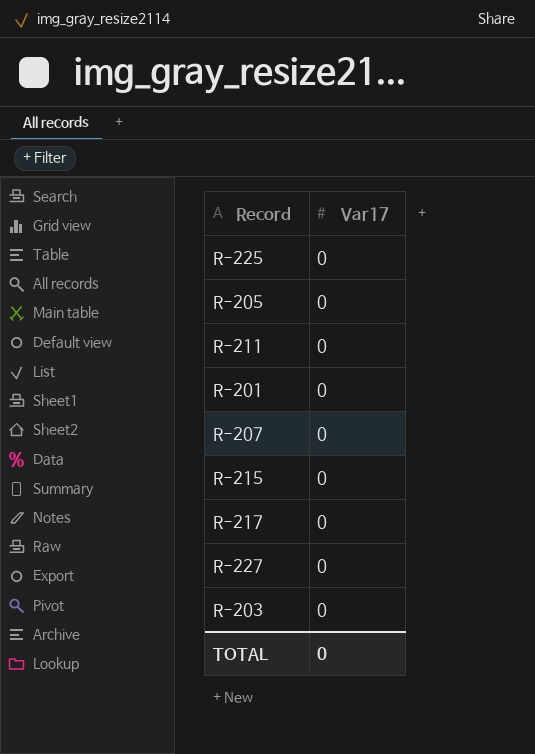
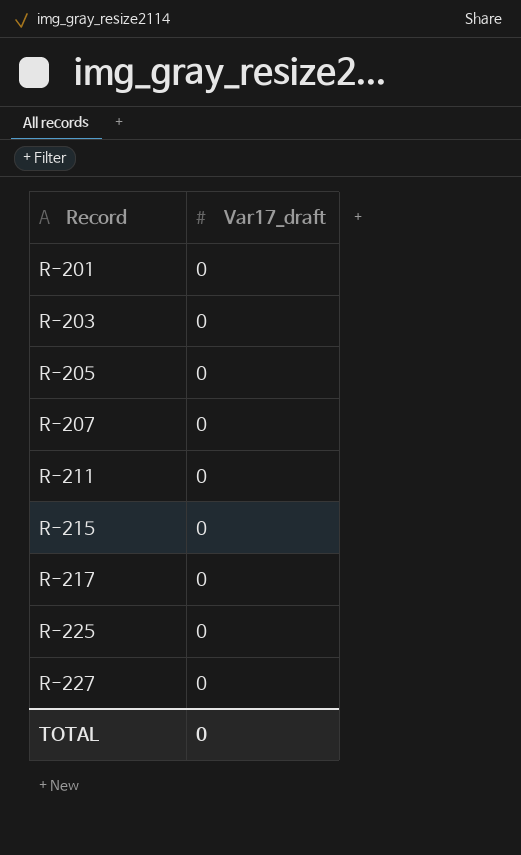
row order: none -> Record ascending
column name: Var17 -> Var17_draft

